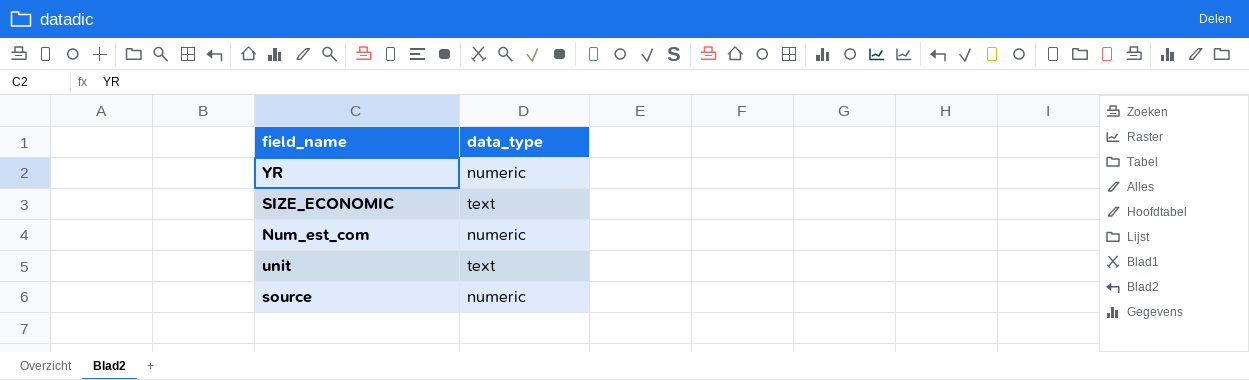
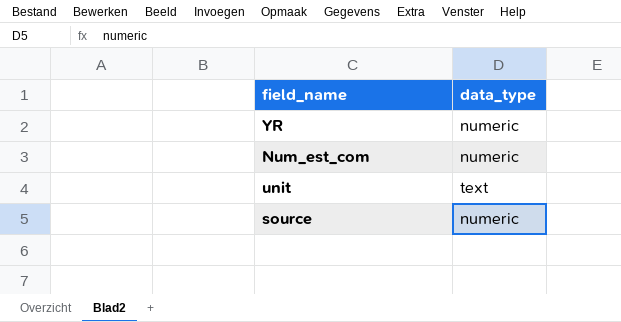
row SIZE_ECONOMIC: text -> none

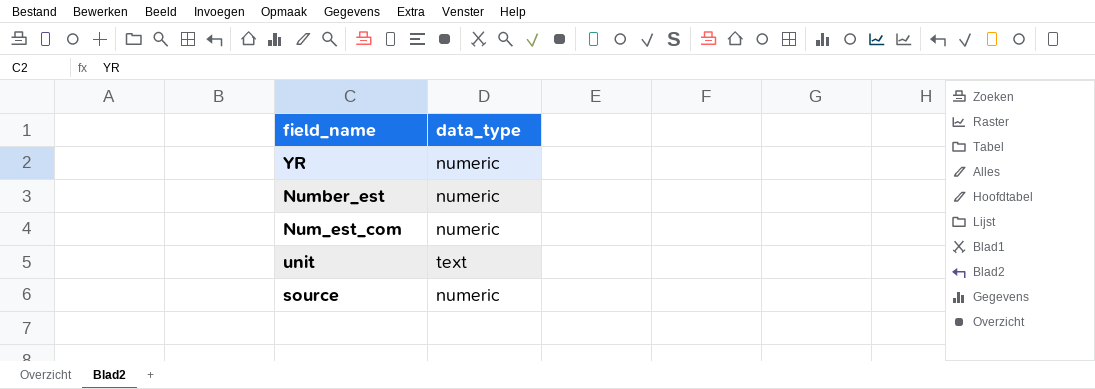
row Number_est: none -> numeric

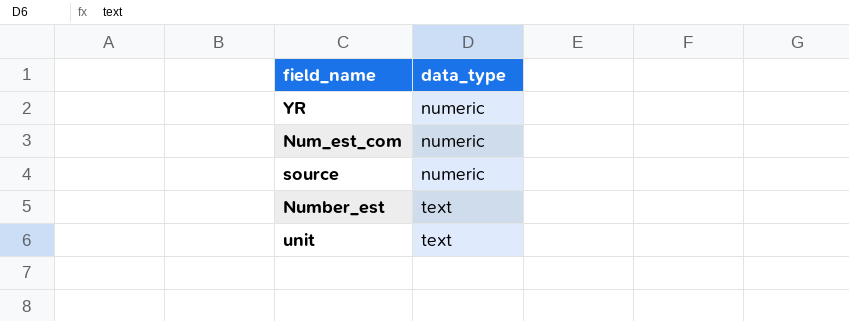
row order: none -> data_type ascending
Number_est | data_type: numeric -> text

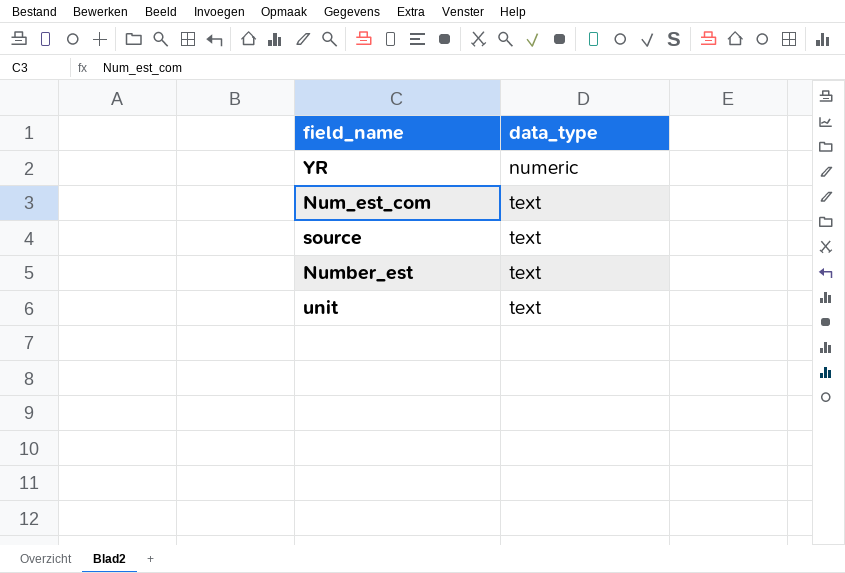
Num_est_com | data_type: numeric -> text
source | data_type: numeric -> text

